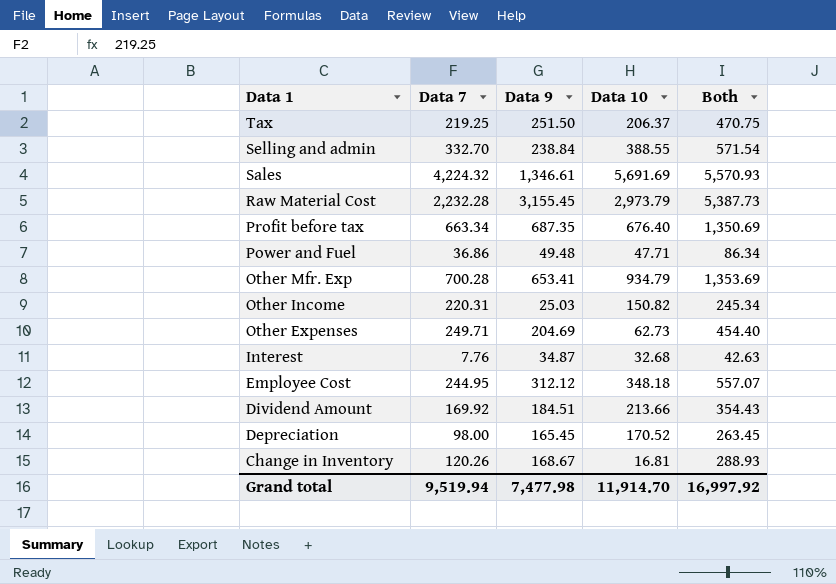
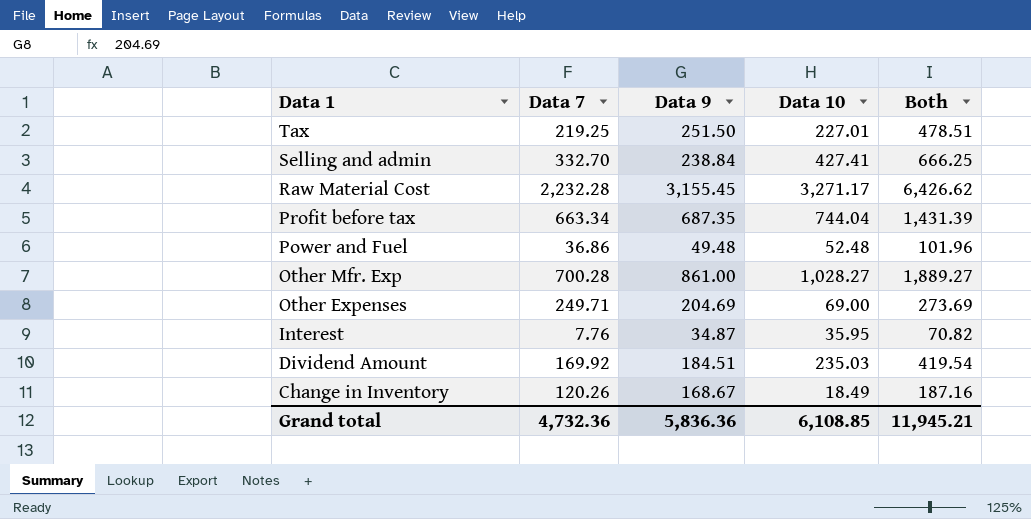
column Both | formula: [Data 7] + [Data 9] -> [Data 9] + [Data 10]
row Sales: 4,224.32 | 1,346.61 | 5,691.69 | 5,570.93 -> none
row Other Income: 220.31 | 25.03 | 150.82 | 245.34 -> none
row Employee Cost: 244.95 | 312.12 | 348.18 | 557.07 -> none
row Depreciation: 98.00 | 165.45 | 170.52 | 263.45 -> none
Tax | Data 10: 206.37 -> 227.01
Selling and admin | Data 10: 388.55 -> 427.41
Raw Material Cost | Data 10: 2,973.79 -> 3,271.17
Profit before tax | Data 10: 676.40 -> 744.04
Power and Fuel | Data 10: 47.71 -> 52.48
Other Mfr. Exp | Data 9: 653.41 -> 861.00
Other Mfr. Exp | Data 10: 934.79 -> 1,028.27
Other Expenses | Data 10: 62.73 -> 69.00
Interest | Data 10: 32.68 -> 35.95
Dividend Amount | Data 10: 213.66 -> 235.03
Change in Inventory | Data 10: 16.81 -> 18.49
Grand total | Data 7: 9,519.94 -> 4,732.36
Grand total | Data 9: 7,477.98 -> 5,836.36
Grand total | Data 10: 11,914.70 -> 6,108.85
Grand total | Both: 16,997.92 -> 11,945.21

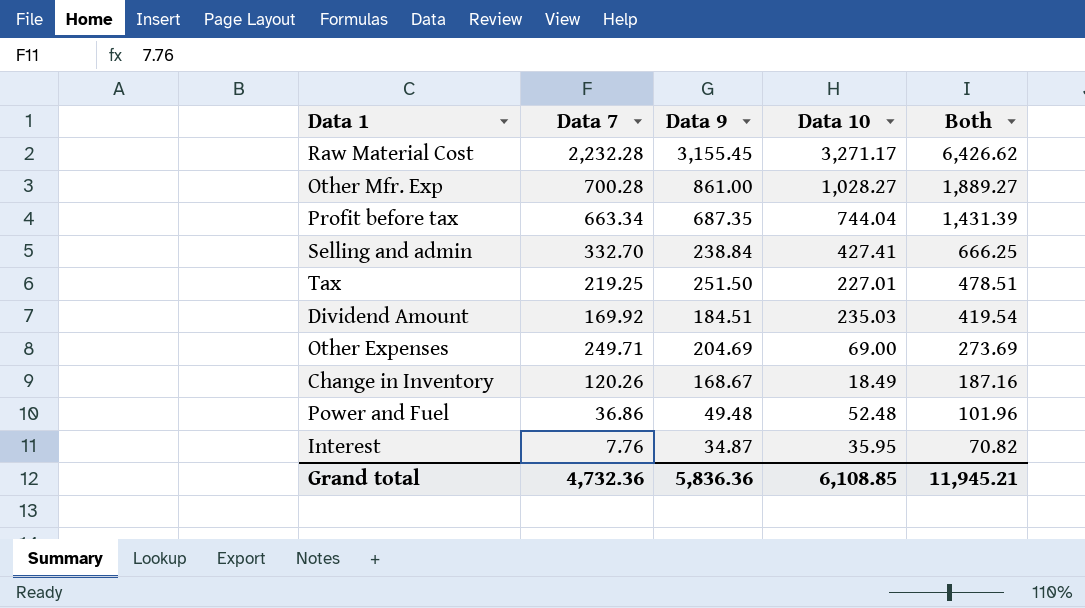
row order: Data 1 descending -> Both descending

